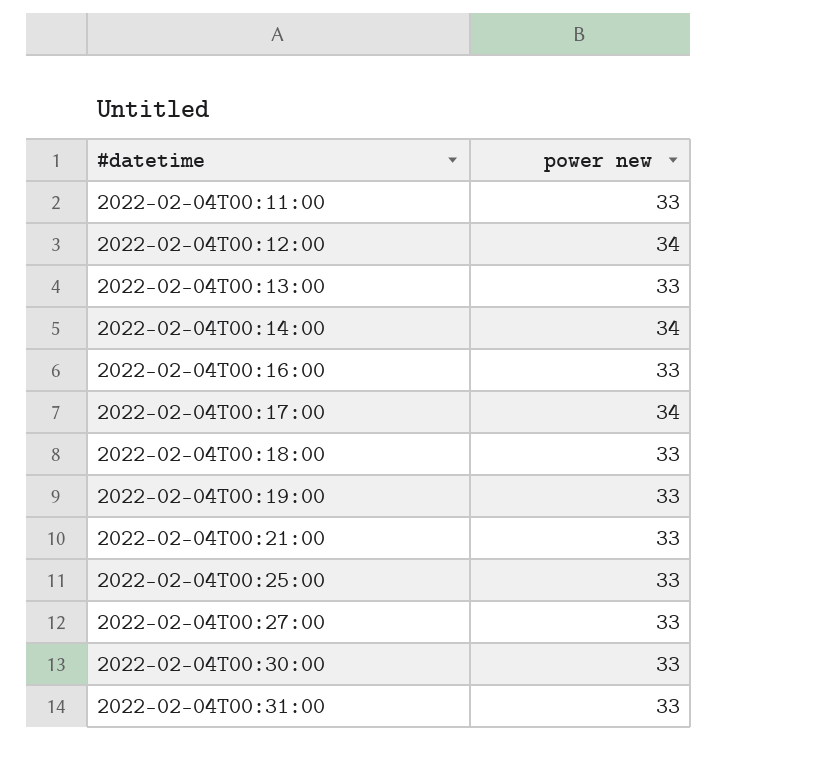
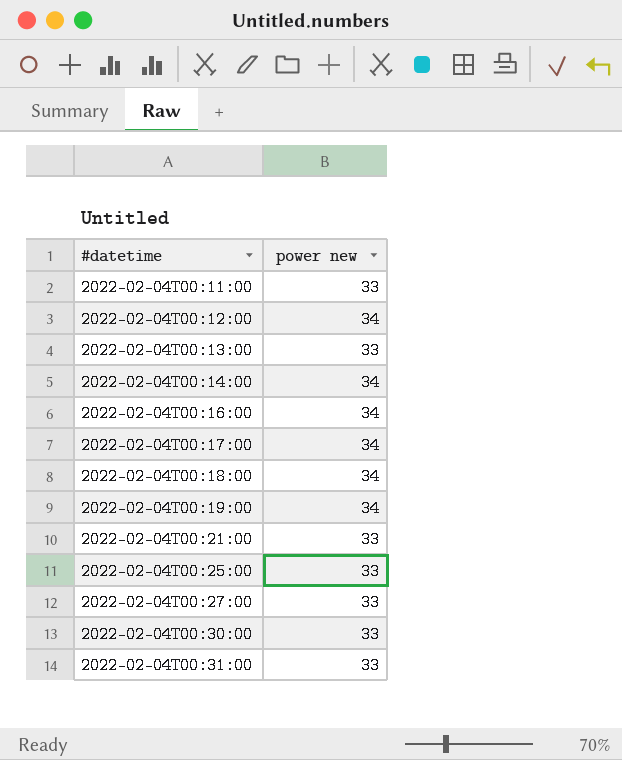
2022-02-04T00:16:00 | power new: 33 -> 34
2022-02-04T00:18:00 | power new: 33 -> 34
2022-02-04T00:19:00 | power new: 33 -> 34

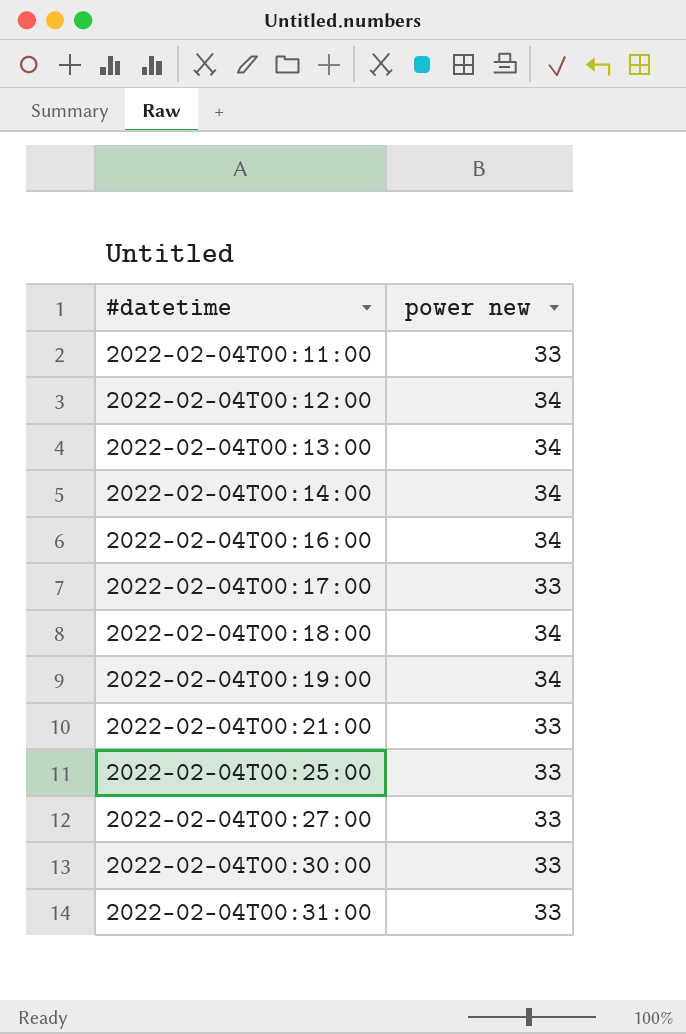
2022-02-04T00:13:00 | power new: 33 -> 34
2022-02-04T00:17:00 | power new: 34 -> 33

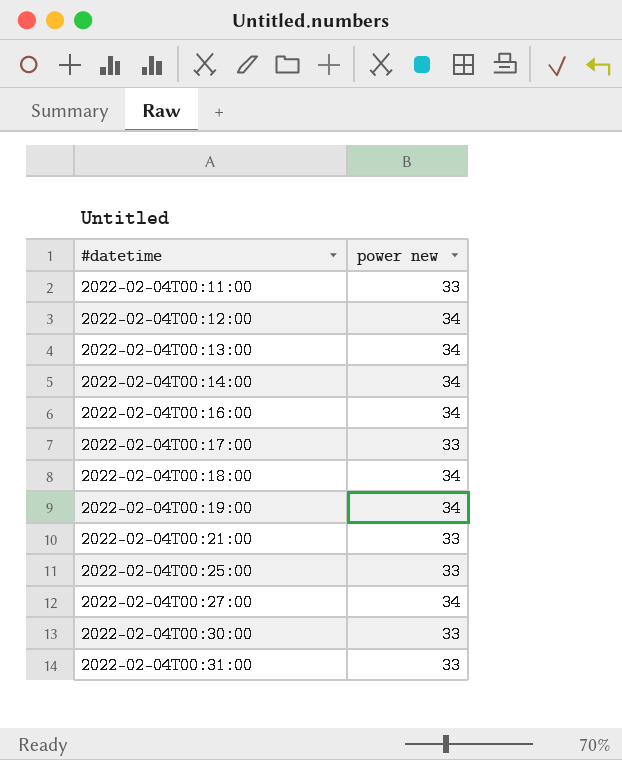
2022-02-04T00:27:00 | power new: 33 -> 34

